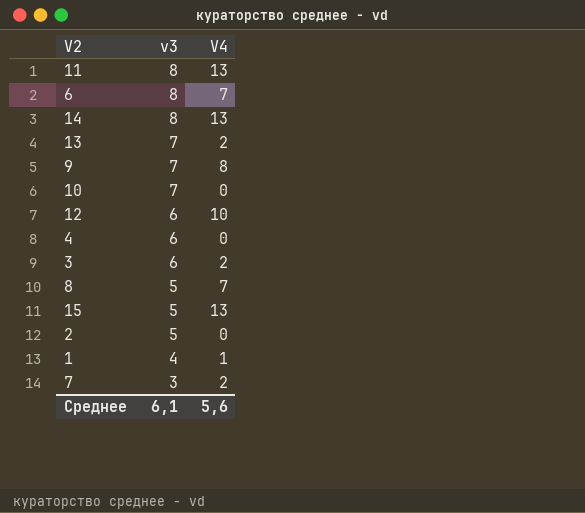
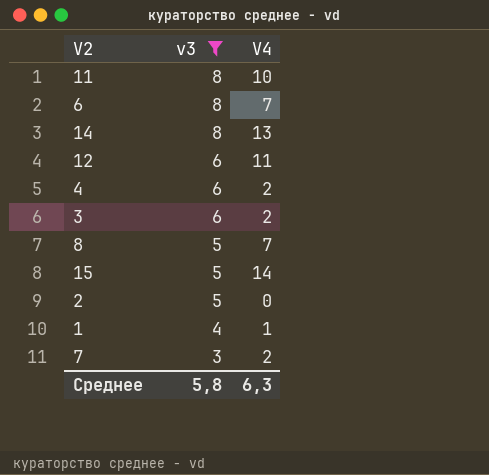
filter: none -> v3 != 7
11 | V4: 13 -> 10
12 | V4: 10 -> 11
4 | V4: 0 -> 2
15 | V4: 13 -> 14
Среднее | v3: 6,1 -> 5,8
Среднее | V4: 5,6 -> 6,3

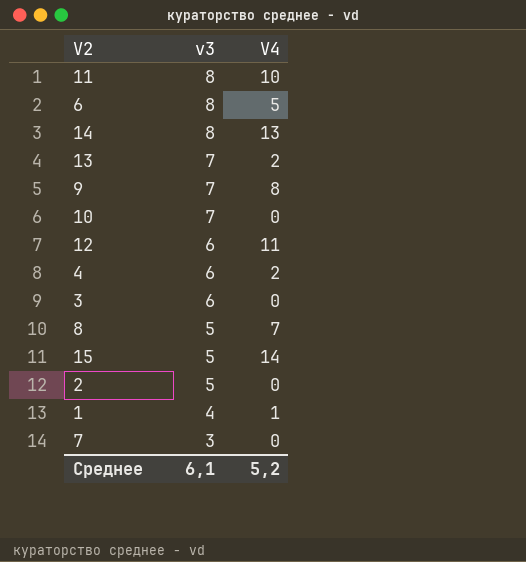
filter: v3 != 7 -> none
6 | V4: 7 -> 5
3 | V4: 2 -> 0
7 | V4: 2 -> 0
Среднее | v3: 5,8 -> 6,1
Среднее | V4: 6,3 -> 5,2

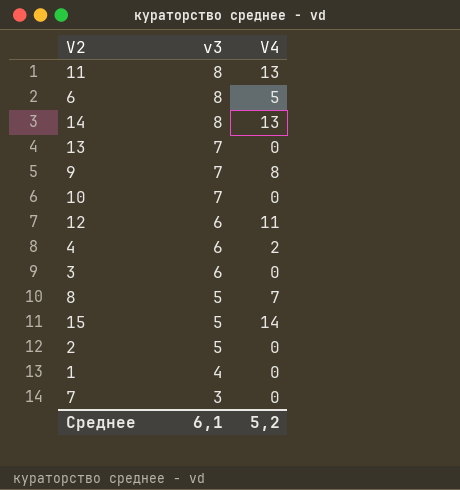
11 | V4: 10 -> 13
13 | V4: 2 -> 0
1 | V4: 1 -> 0

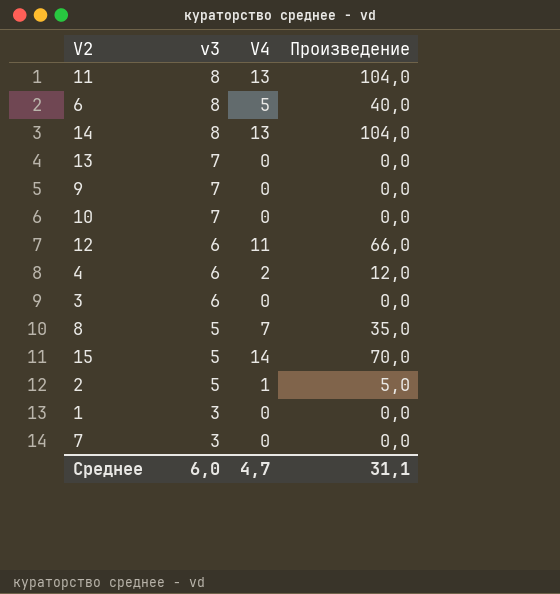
column Произведение | formula: none -> [v3] * [V4]
9 | V4: 8 -> 0
2 | V4: 0 -> 1
1 | v3: 4 -> 3
Среднее | v3: 6,1 -> 6,0
Среднее | V4: 5,2 -> 4,7

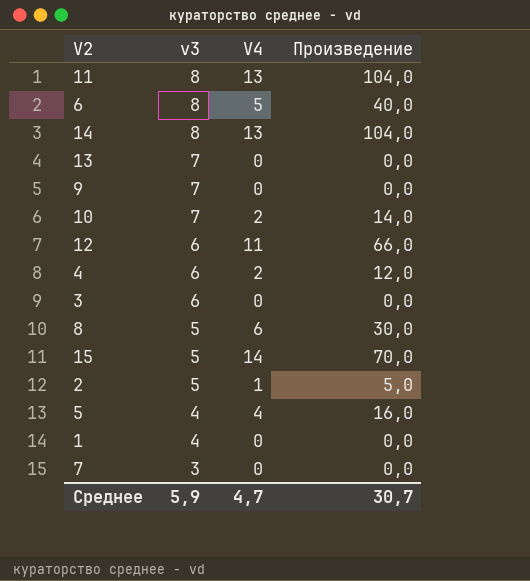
10 | V4: 0 -> 2
10 | Произведение: 0,0 -> 14,0
8 | V4: 7 -> 6
8 | Произведение: 35,0 -> 30,0
row 5: none -> 4 | 4 | 16,0
1 | v3: 3 -> 4
Среднее | v3: 6,0 -> 5,9
Среднее | Произведение: 31,1 -> 30,7

